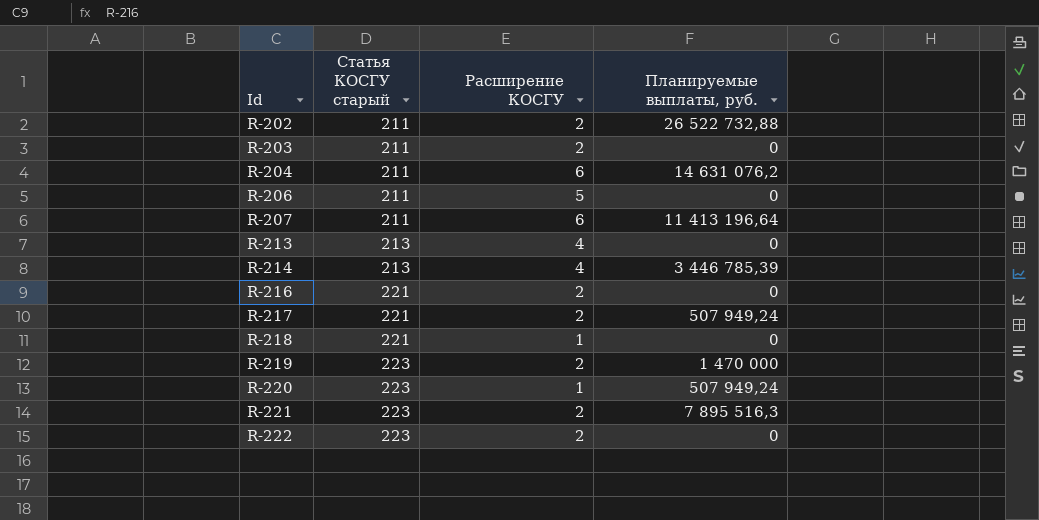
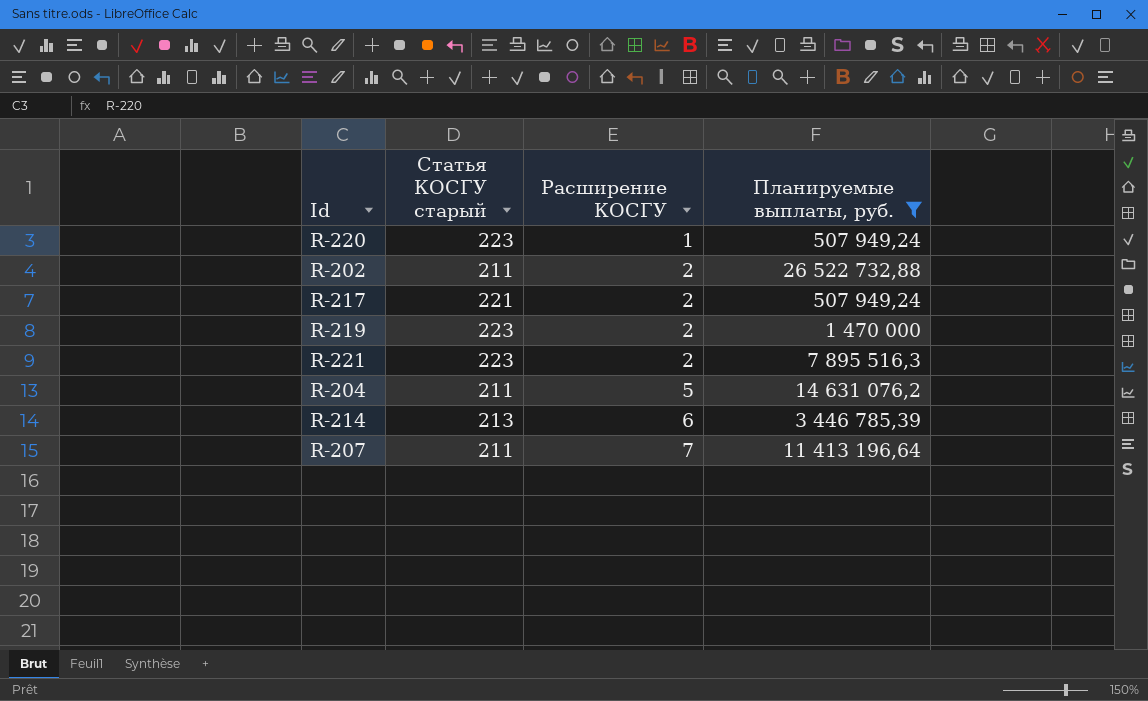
filter: none -> Планируемые выплаты, руб. != 0
row order: Id ascending -> Расширение КОСГУ ascending
R-204 | Расширение КОСГУ: 6 -> 5
R-214 | Расширение КОСГУ: 4 -> 6
R-207 | Расширение КОСГУ: 6 -> 7

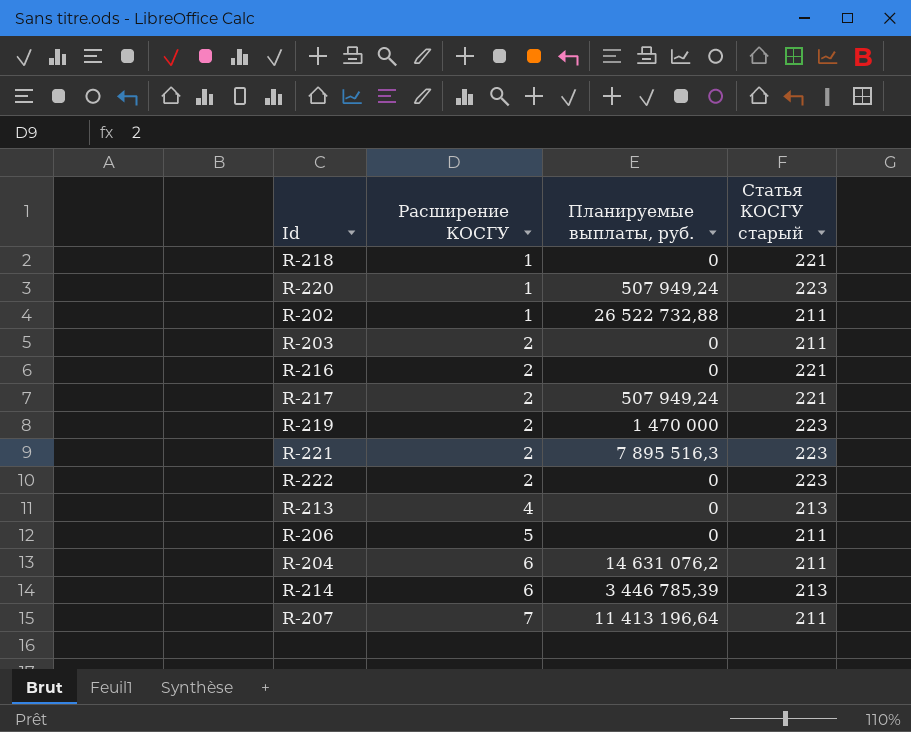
filter: Планируемые выплаты, руб. != 0 -> none
column Статья КОСГУ старый | position: 2 -> 4
R-202 | Расширение КОСГУ: 2 -> 1
R-204 | Расширение КОСГУ: 5 -> 6

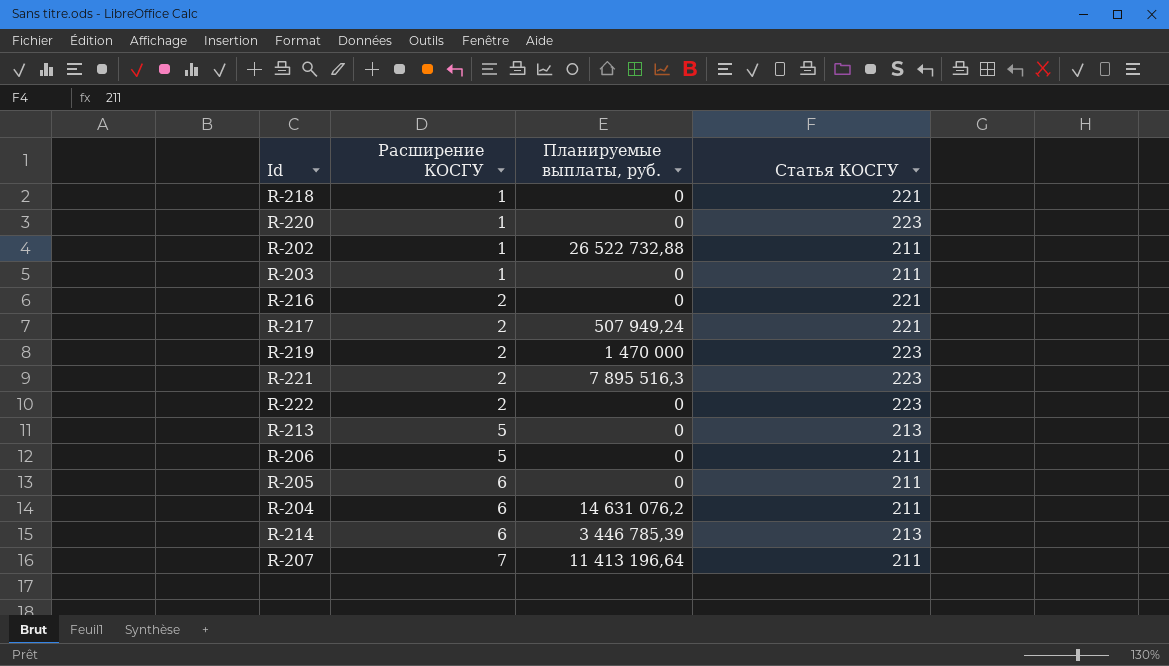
column name: Статья КОСГУ старый -> Статья КОСГУ
R-220 | Планируемые выплаты, руб.: 507 949,24 -> 0
R-203 | Расширение КОСГУ: 2 -> 1
R-213 | Расширение КОСГУ: 4 -> 5
row R-205: none -> 6 | 0 | 211

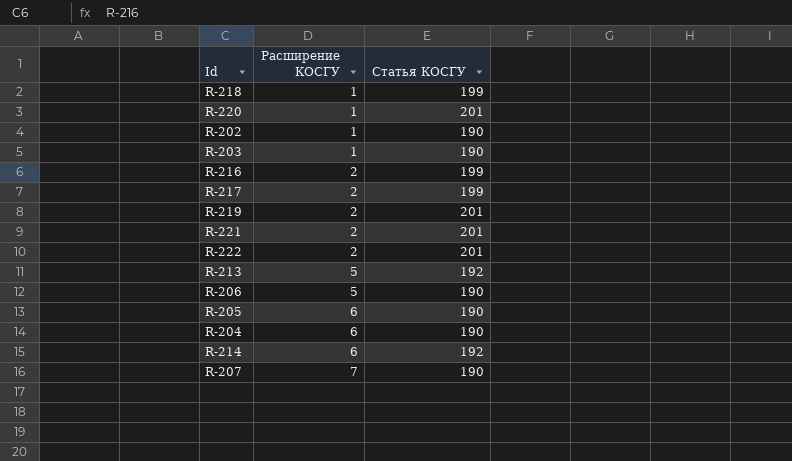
column Планируемые выплаты, руб. | position: 3 -> none
R-218 | Статья КОСГУ: 221 -> 199
R-220 | Статья КОСГУ: 223 -> 201
R-202 | Статья КОСГУ: 211 -> 190
R-203 | Статья КОСГУ: 211 -> 190
R-216 | Статья КОСГУ: 221 -> 199
R-217 | Статья КОСГУ: 221 -> 199
R-219 | Статья КОСГУ: 223 -> 201
R-221 | Статья КОСГУ: 223 -> 201
R-222 | Статья КОСГУ: 223 -> 201
R-213 | Статья КОСГУ: 213 -> 192
R-206 | Статья КОСГУ: 211 -> 190
R-205 | Статья КОСГУ: 211 -> 190
R-204 | Статья КОСГУ: 211 -> 190
R-214 | Статья КОСГУ: 213 -> 192
R-207 | Статья КОСГУ: 211 -> 190

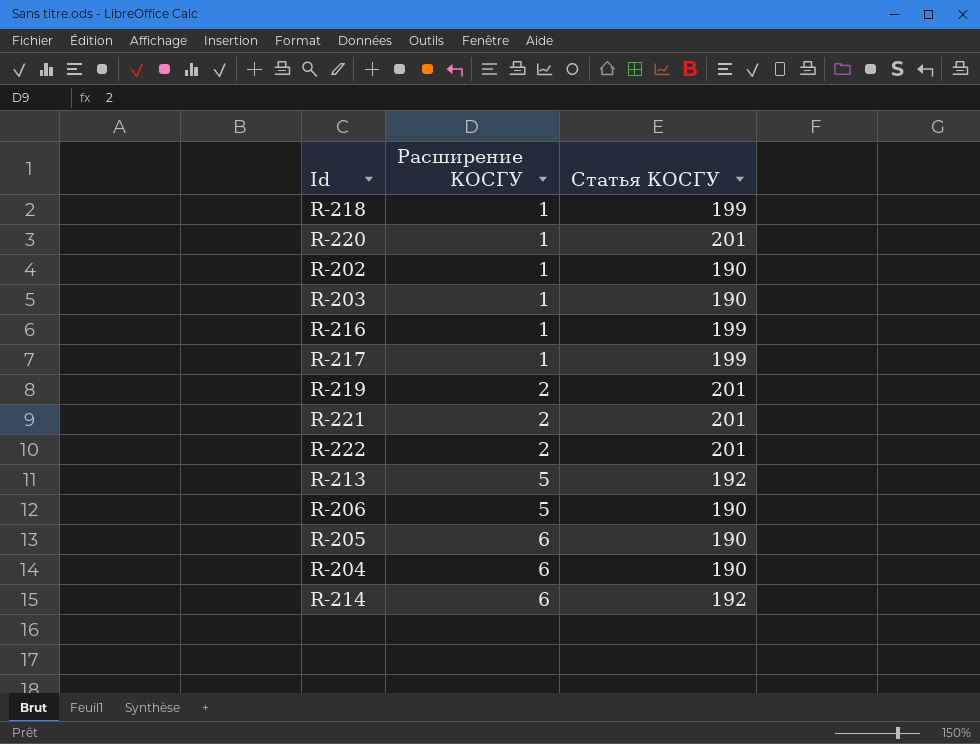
row R-207: 7 | 190 -> none
R-216 | Расширение КОСГУ: 2 -> 1
R-217 | Расширение КОСГУ: 2 -> 1

